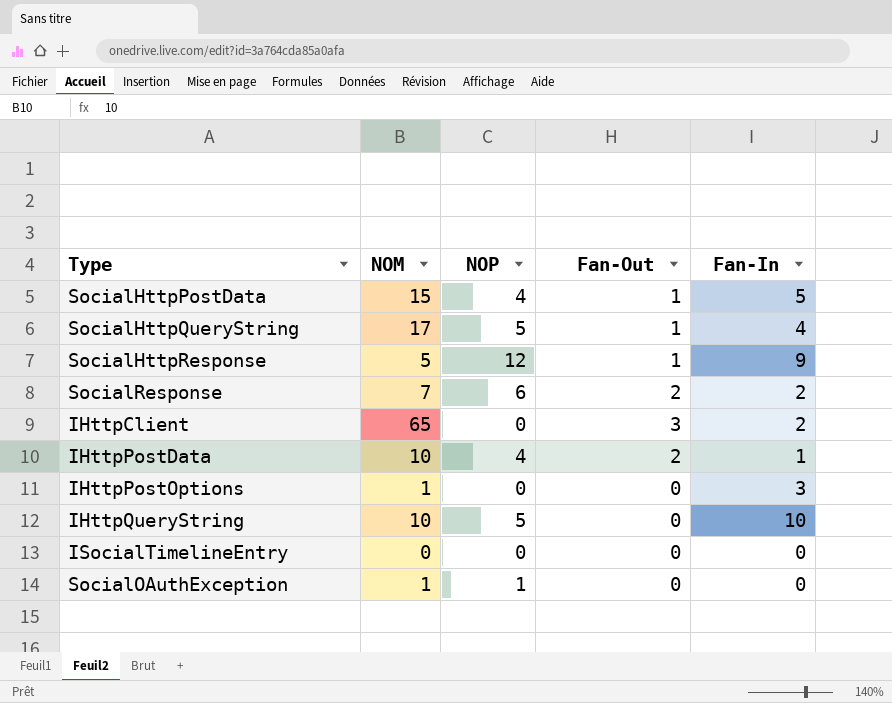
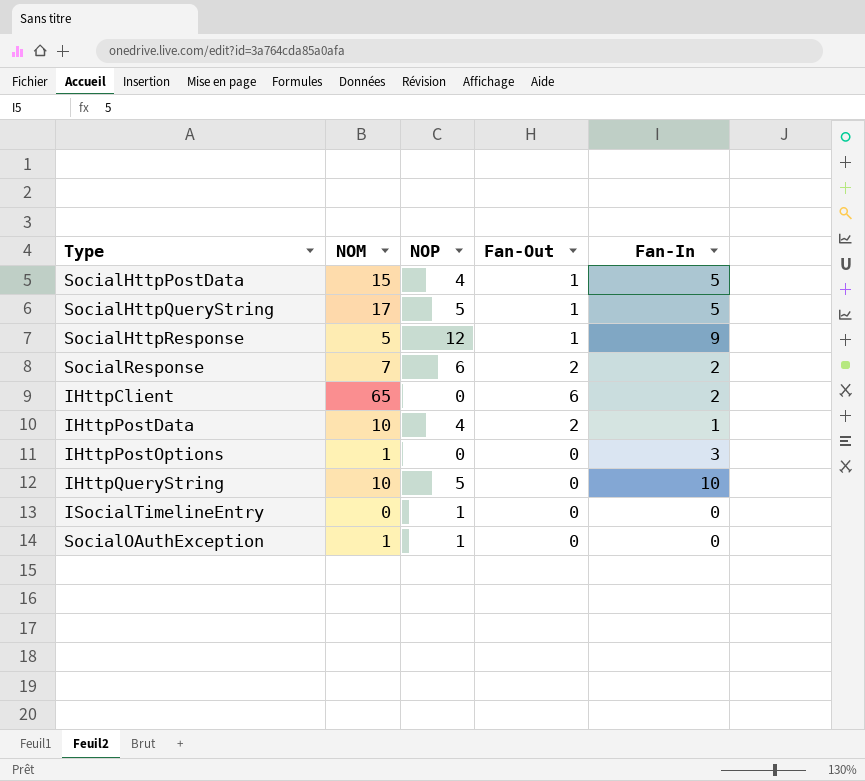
SocialHttpQueryString | Fan-In: 4 -> 5
IHttpClient | Fan-Out: 3 -> 6
ISocialTimelineEntry | NOP: 0 -> 1

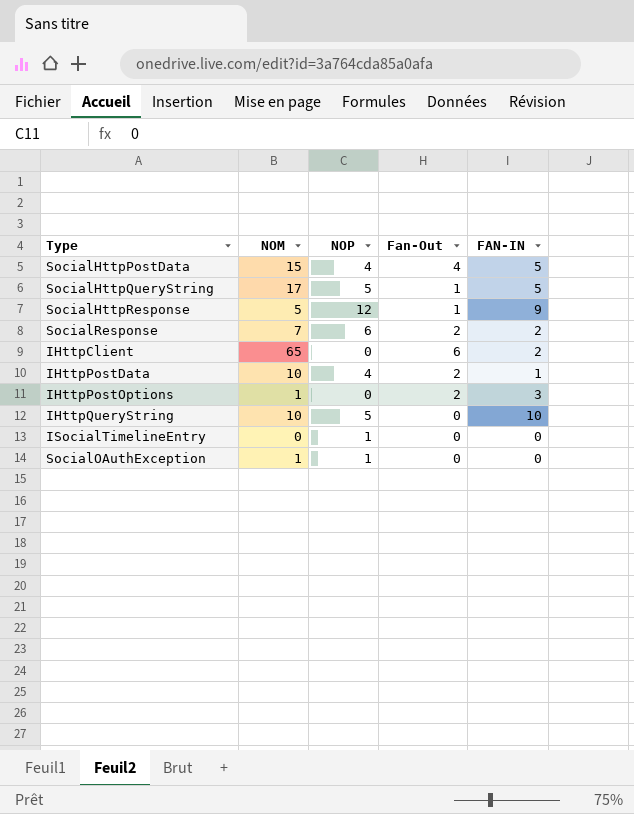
column name: Fan-In -> FAN-IN
SocialHttpPostData | Fan-Out: 1 -> 4
IHttpPostOptions | Fan-Out: 0 -> 2

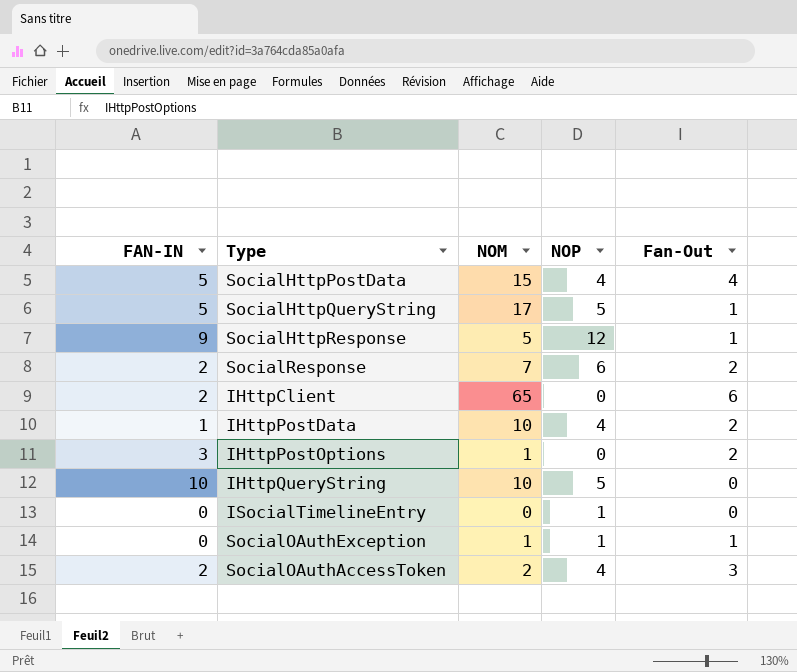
column FAN-IN | position: 5 -> 1
SocialOAuthException | Fan-Out: 0 -> 1
row SocialOAuthAccessToken: none -> 2 | 2 | 4 | 3

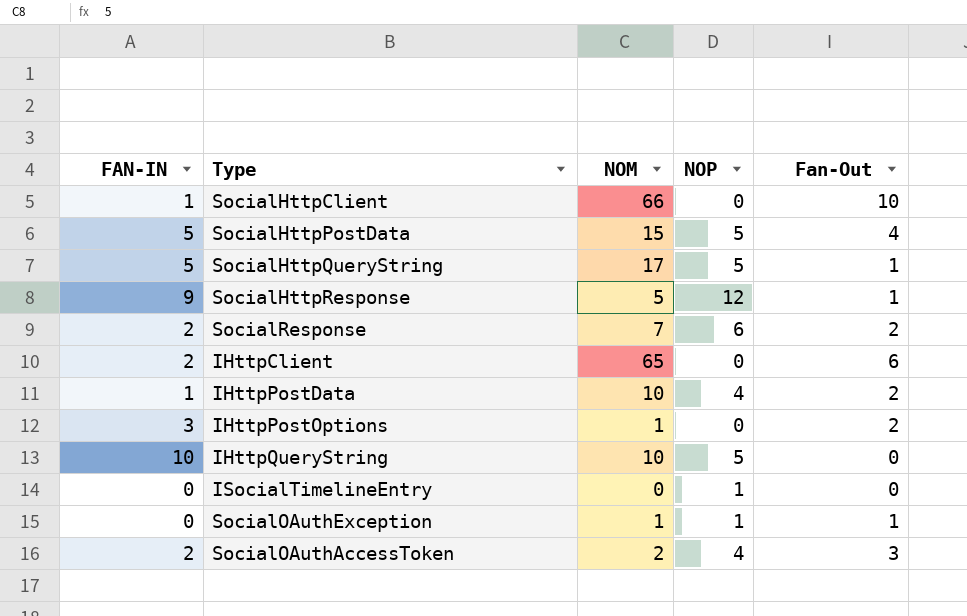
row SocialHttpClient: none -> 1 | 66 | 0 | 10
SocialHttpPostData | NOP: 4 -> 5

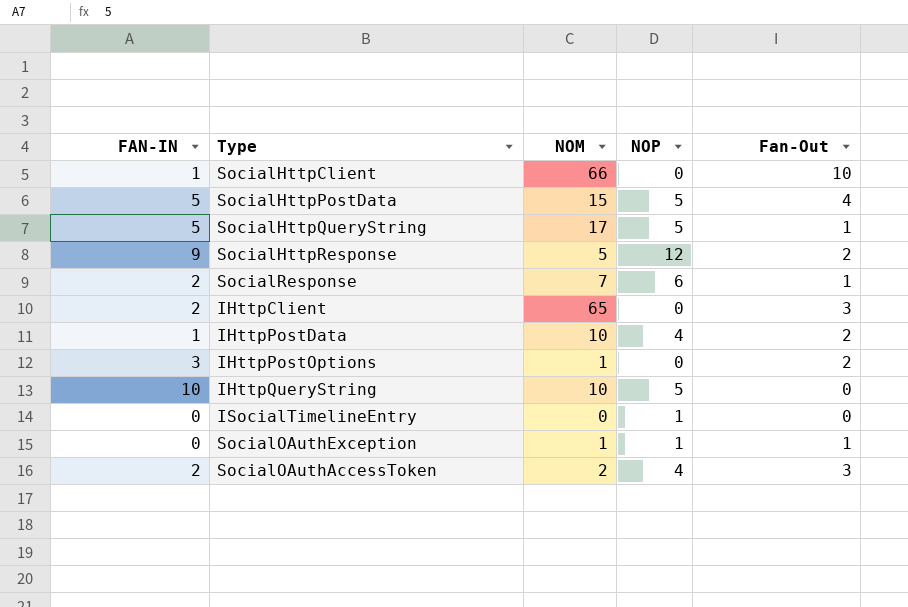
SocialHttpResponse | Fan-Out: 1 -> 2
SocialResponse | Fan-Out: 2 -> 1
IHttpClient | Fan-Out: 6 -> 3

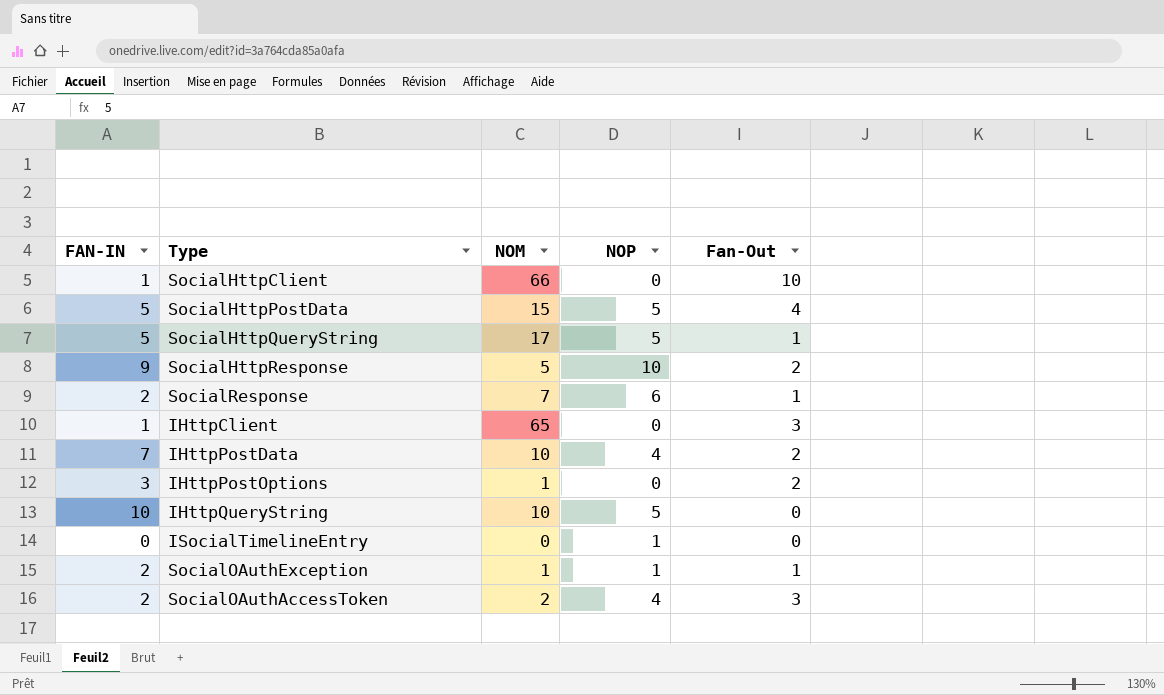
SocialHttpResponse | NOP: 12 -> 10
IHttpClient | FAN-IN: 2 -> 1
IHttpPostData | FAN-IN: 1 -> 7
SocialOAuthException | FAN-IN: 0 -> 2

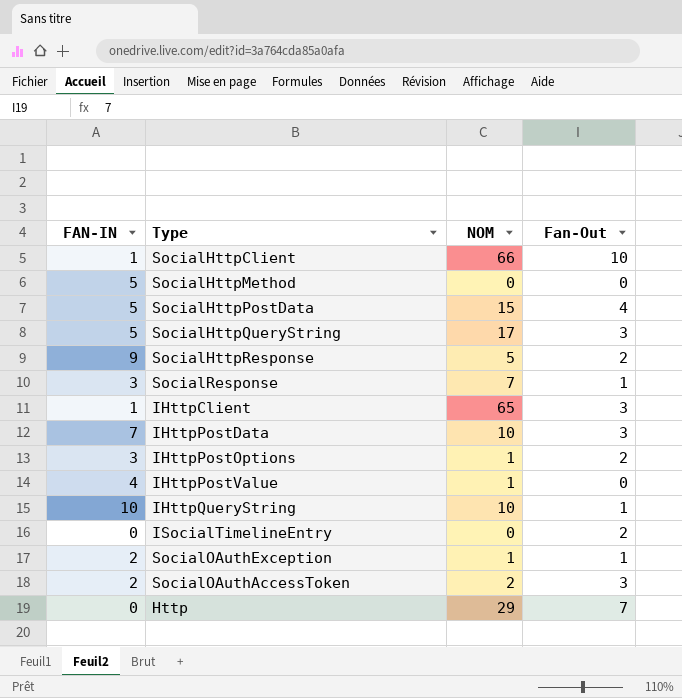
column NOP | position: 4 -> none
row SocialHttpMethod: none -> 5 | 0 | 0
SocialHttpQueryString | Fan-Out: 1 -> 3
SocialResponse | FAN-IN: 2 -> 3
IHttpPostData | Fan-Out: 2 -> 3
row IHttpPostValue: none -> 4 | 1 | 0
IHttpQueryString | Fan-Out: 0 -> 1
ISocialTimelineEntry | Fan-Out: 0 -> 2
row Http: none -> 0 | 29 | 7

